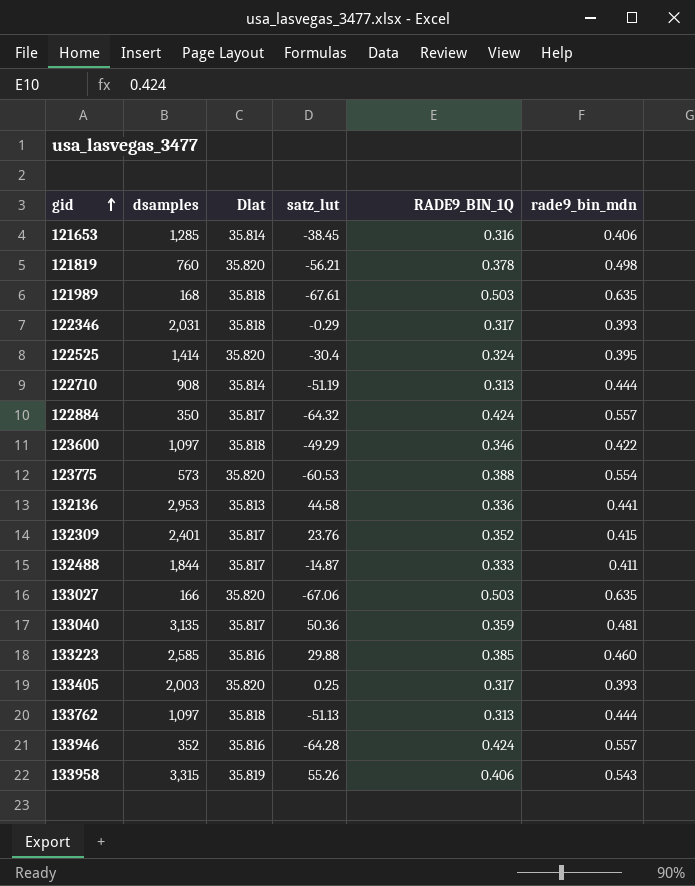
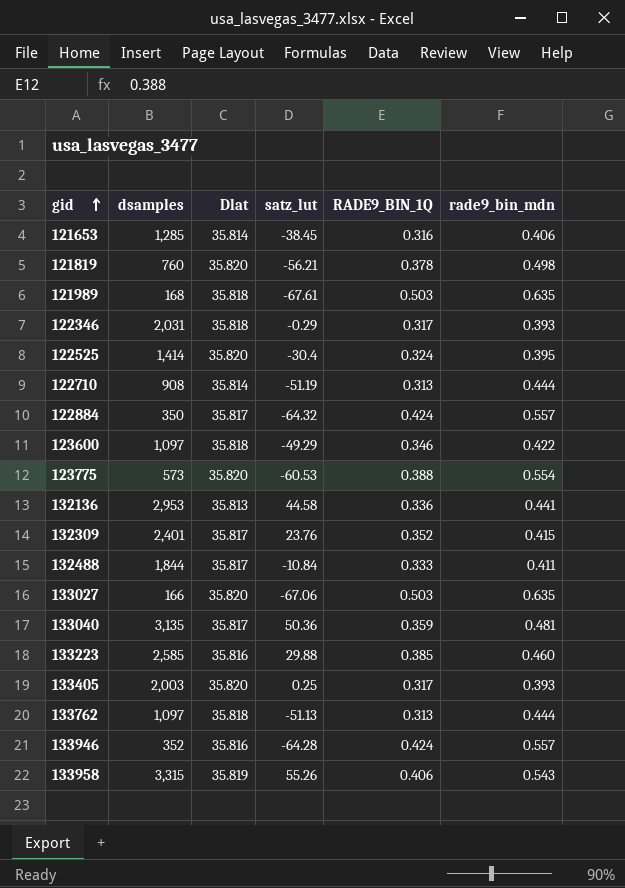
132488 | satz_lut: -14.87 -> -10.84

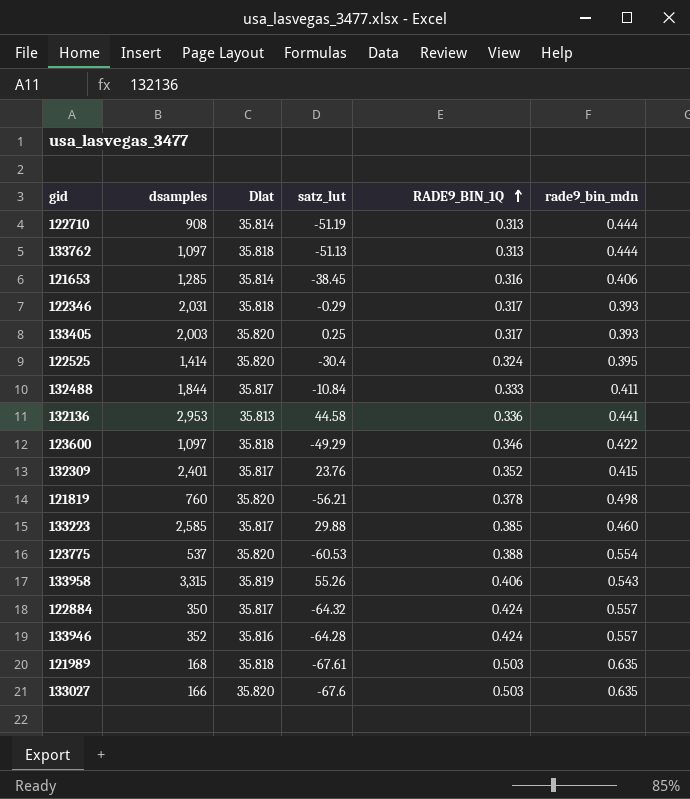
row order: gid ascending -> RADE9_BIN_1Q ascending
row 133040: 3,135 | 35.817 | 50.36 | 0.359 | 0.481 -> none
133223 | Dlat: 35.816 -> 35.817
123775 | dsamples: 573 -> 537
133027 | satz_lut: -67.06 -> -67.6

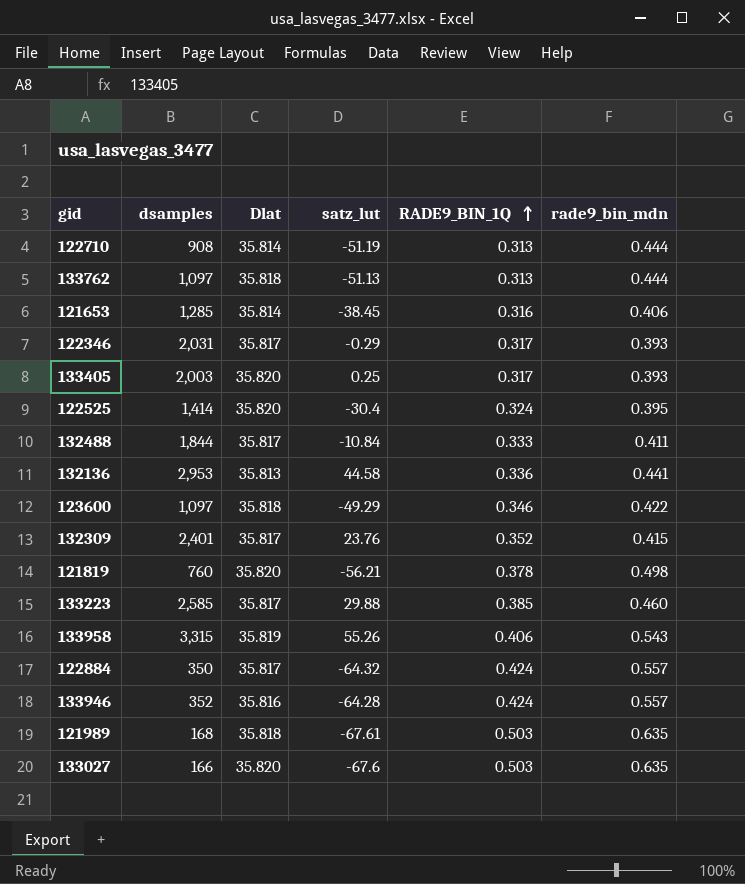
row 123775: 537 | 35.820 | -60.53 | 0.388 | 0.554 -> none
122346 | Dlat: 35.818 -> 35.817

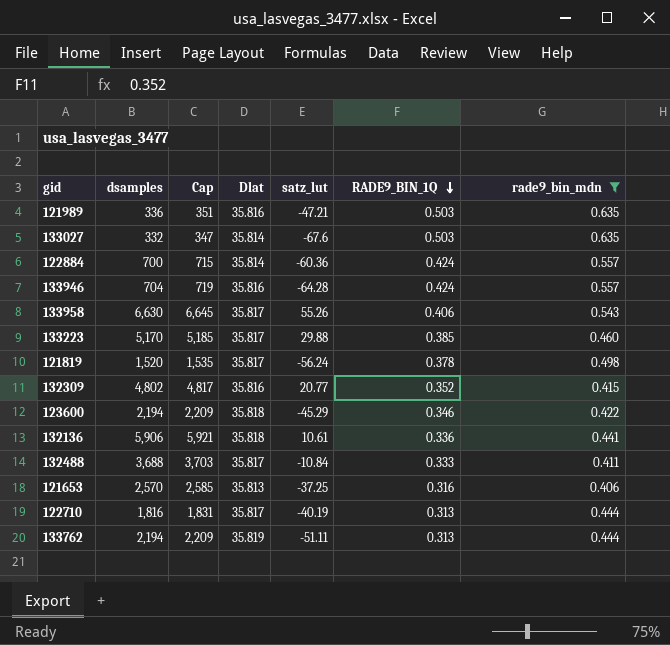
filter: none -> rade9_bin_mdn >= 0.406
row order: RADE9_BIN_1Q ascending -> RADE9_BIN_1Q descending
column Cap | formula: none -> [dsamples] + 15
121989 | dsamples: 168 -> 336
121989 | Dlat: 35.818 -> 35.816
121989 | satz_lut: -67.61 -> -47.21
133027 | dsamples: 166 -> 332
133027 | Dlat: 35.820 -> 35.814
122884 | dsamples: 350 -> 700
122884 | Dlat: 35.817 -> 35.814
122884 | satz_lut: -64.32 -> -60.36
133946 | dsamples: 352 -> 704
133958 | dsamples: 3,315 -> 6,630
133958 | Dlat: 35.819 -> 35.817
133223 | dsamples: 2,585 -> 5,170
121819 | dsamples: 760 -> 1,520
121819 | Dlat: 35.820 -> 35.817
121819 | satz_lut: -56.21 -> -56.24
132309 | dsamples: 2,401 -> 4,802
132309 | Dlat: 35.817 -> 35.816
132309 | satz_lut: 23.76 -> 20.77
123600 | dsamples: 1,097 -> 2,194
123600 | satz_lut: -49.29 -> -45.29
132136 | dsamples: 2,953 -> 5,906
132136 | Dlat: 35.813 -> 35.818
132136 | satz_lut: 44.58 -> 10.61
132488 | dsamples: 1,844 -> 3,688
121653 | dsamples: 1,285 -> 2,570
121653 | Dlat: 35.814 -> 35.813
121653 | satz_lut: -38.45 -> -37.25
122710 | dsamples: 908 -> 1,816
122710 | Dlat: 35.814 -> 35.817
122710 | satz_lut: -51.19 -> -40.19
133762 | dsamples: 1,097 -> 2,194
133762 | Dlat: 35.818 -> 35.819
133762 | satz_lut: -51.13 -> -51.11

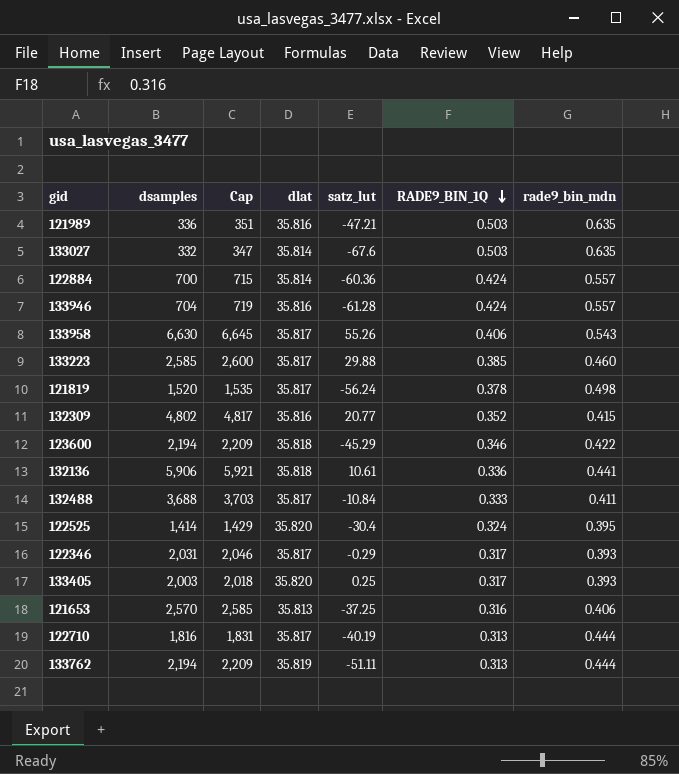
filter: rade9_bin_mdn >= 0.406 -> none
column name: Dlat -> dlat
133946 | satz_lut: -64.28 -> -61.28
133223 | dsamples: 5,170 -> 2,585
133223 | Cap: 5,185 -> 2,600

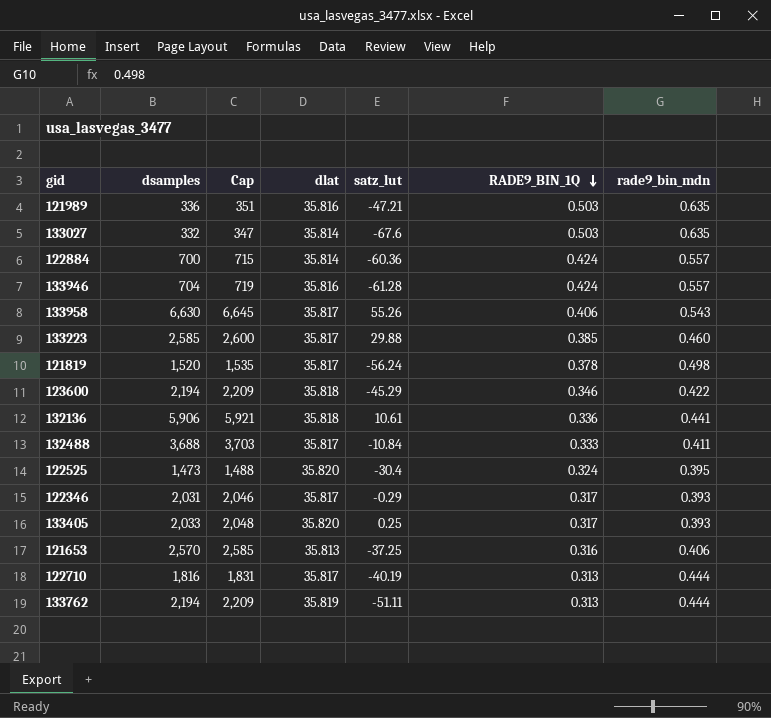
row 132309: 4,802 | 4,817 | 35.816 | 20.77 | 0.352 | 0.415 -> none
122525 | dsamples: 1,414 -> 1,473
122525 | Cap: 1,429 -> 1,488
133405 | dsamples: 2,003 -> 2,033
133405 | Cap: 2,018 -> 2,048

